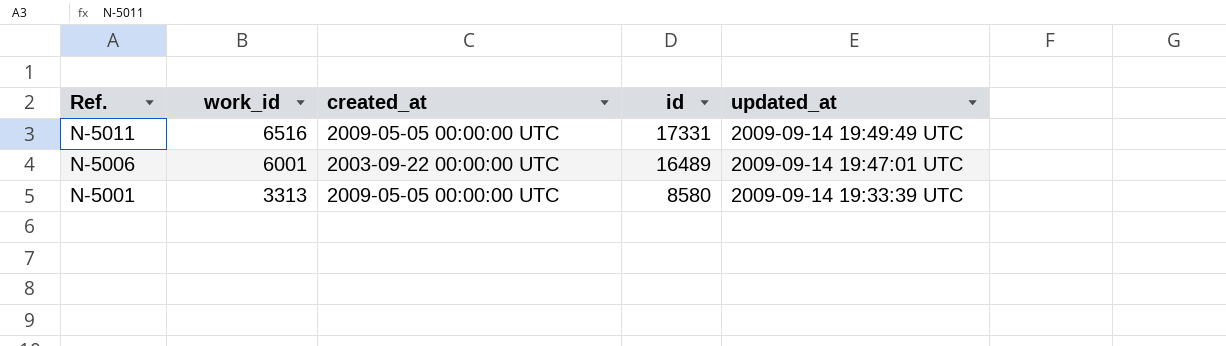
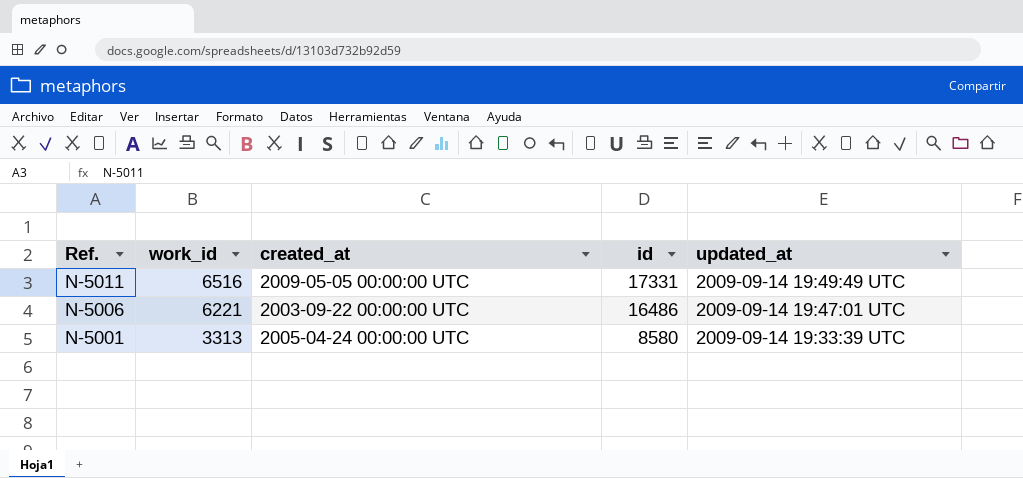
N-5006 | work_id: 6001 -> 6221
N-5006 | id: 16489 -> 16486
N-5001 | created_at: 2009-05-05 00:00:00 UTC -> 2005-04-24 00:00:00 UTC

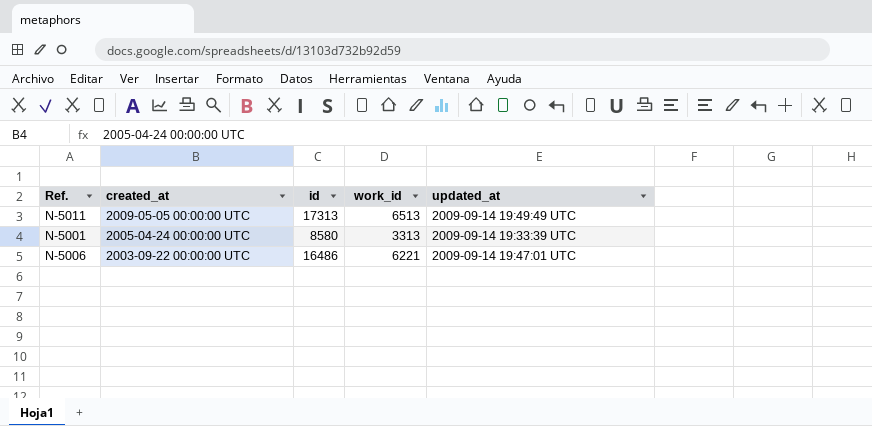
row order: Ref. descending -> created_at descending
column work_id | position: 2 -> 4
N-5011 | id: 17331 -> 17313
N-5011 | work_id: 6516 -> 6513

